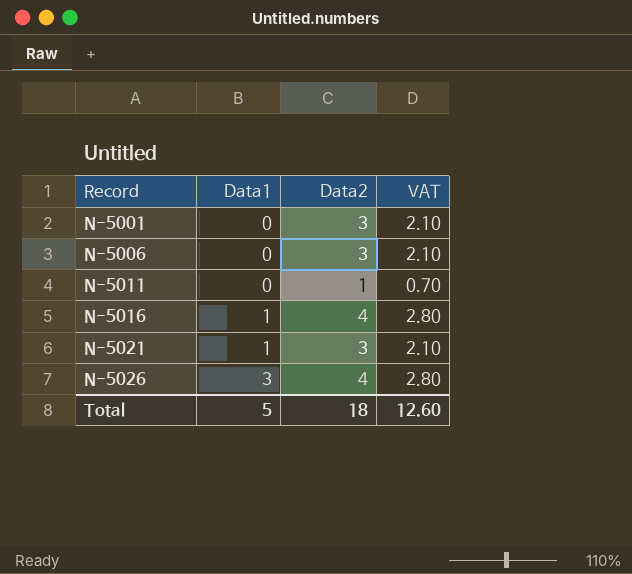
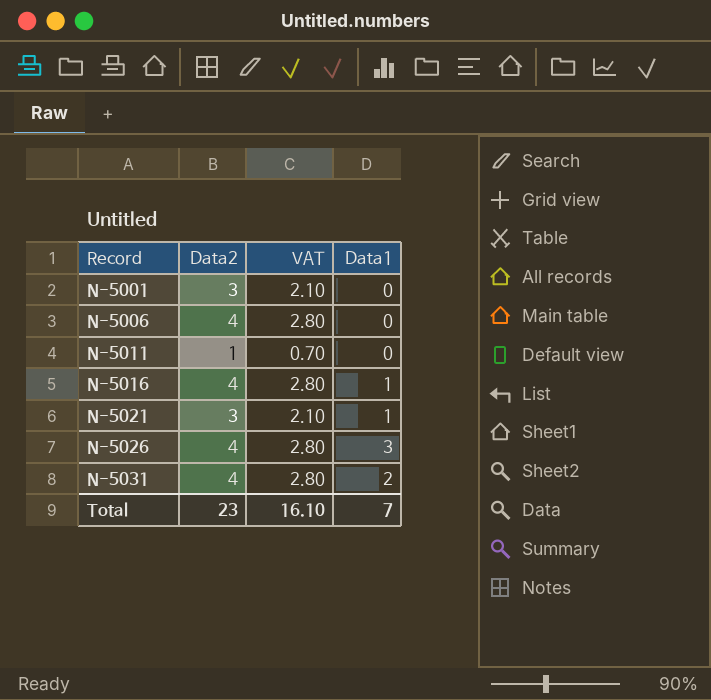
column Data1 | position: 2 -> 4
N-5006 | Data2: 3 -> 4
N-5006 | VAT: 2.10 -> 2.80
row N-5031: none -> 4 | 2.80 | 2
Total | Data2: 18 -> 23
Total | VAT: 12.60 -> 16.10
Total | Data1: 5 -> 7

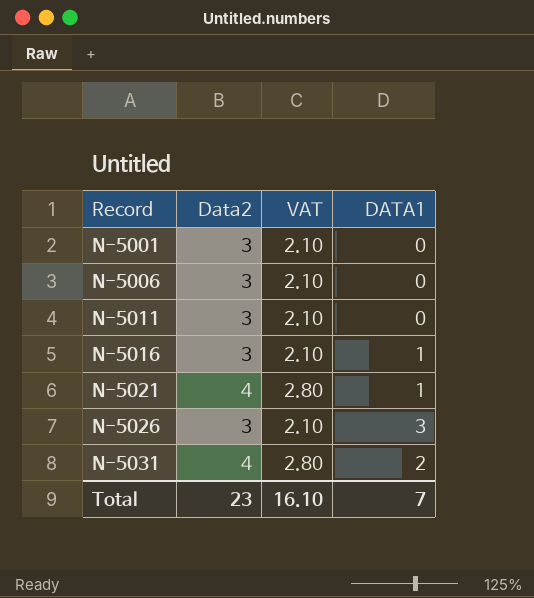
column name: Data1 -> DATA1
N-5006 | Data2: 4 -> 3
N-5006 | VAT: 2.80 -> 2.10
N-5011 | Data2: 1 -> 3
N-5011 | VAT: 0.70 -> 2.10
N-5016 | Data2: 4 -> 3
N-5016 | VAT: 2.80 -> 2.10
N-5021 | Data2: 3 -> 4
N-5021 | VAT: 2.10 -> 2.80
N-5026 | Data2: 4 -> 3
N-5026 | VAT: 2.80 -> 2.10

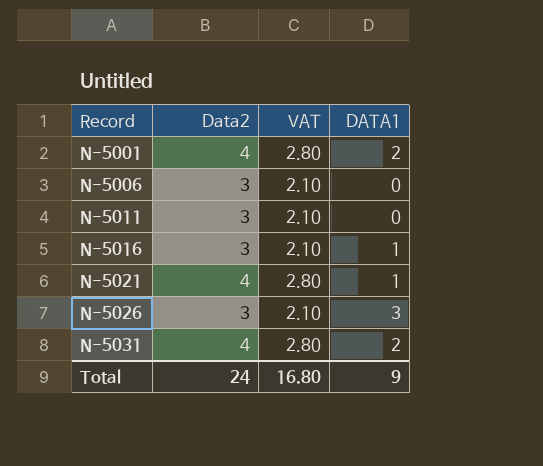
N-5001 | Data2: 3 -> 4
N-5001 | VAT: 2.10 -> 2.80
N-5001 | DATA1: 0 -> 2
Total | Data2: 23 -> 24
Total | VAT: 16.10 -> 16.80
Total | DATA1: 7 -> 9

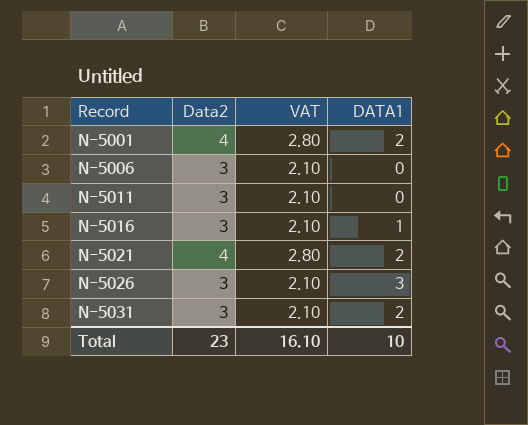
N-5021 | DATA1: 1 -> 2
N-5031 | Data2: 4 -> 3
N-5031 | VAT: 2.80 -> 2.10
Total | Data2: 24 -> 23
Total | VAT: 16.80 -> 16.10
Total | DATA1: 9 -> 10

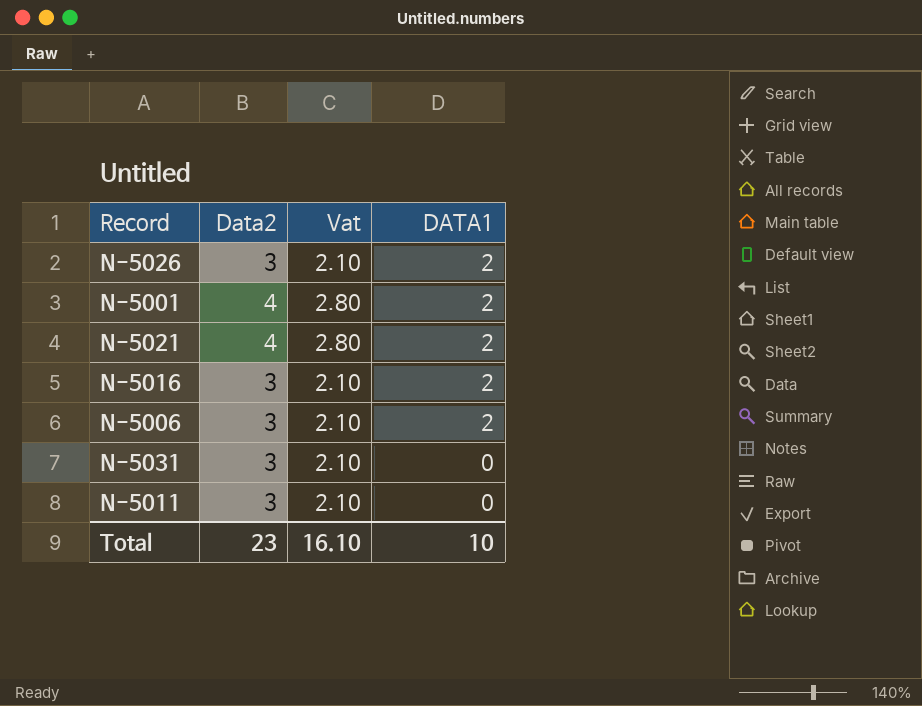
row order: Record ascending -> DATA1 descending
column name: VAT -> Vat
N-5026 | DATA1: 3 -> 2
N-5016 | DATA1: 1 -> 2
N-5006 | DATA1: 0 -> 2
N-5031 | DATA1: 2 -> 0

